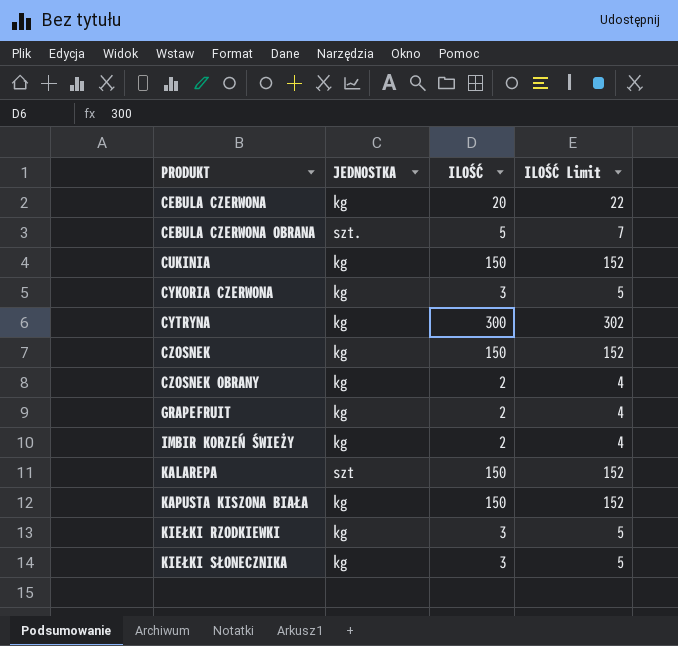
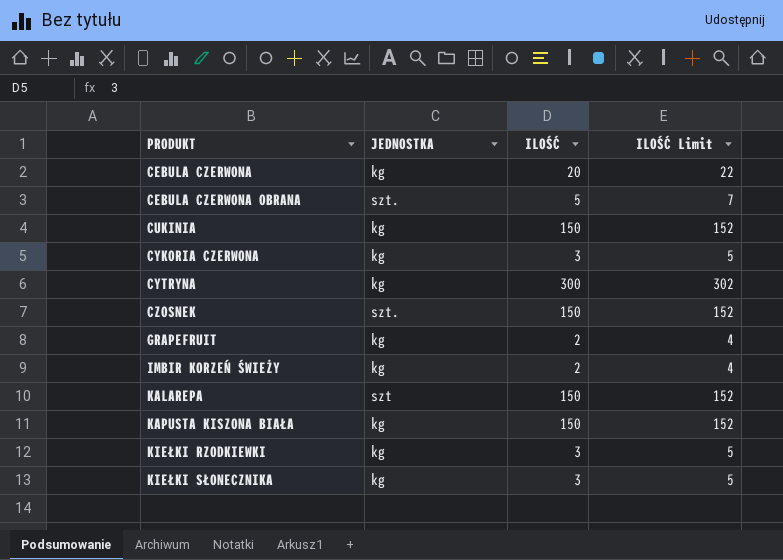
row CZOSNEK OBRANY: kg | 2 | 4 -> none
CZOSNEK | JEDNOSTKA: kg -> szt.

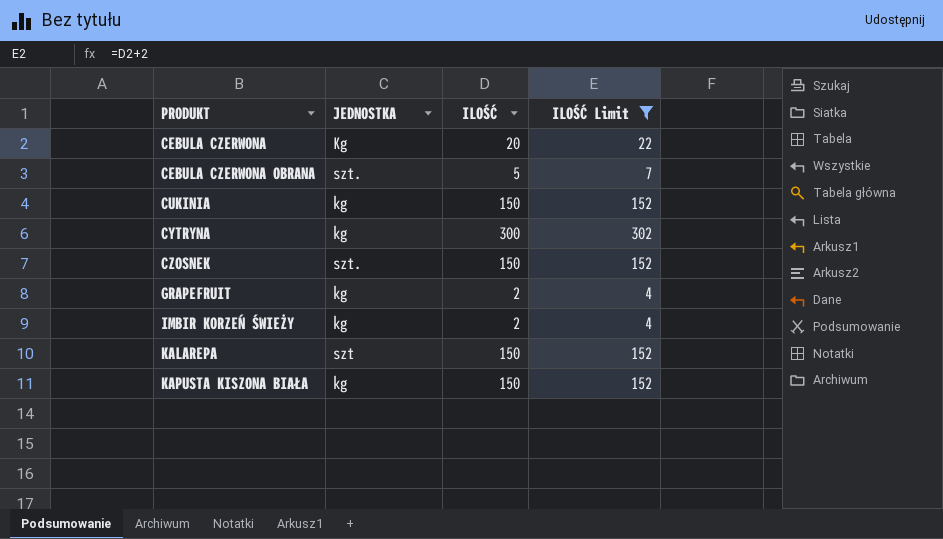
filter: none -> ILOŚĆ Limit != 5
CEBULA CZERWONA | JEDNOSTKA: kg -> Kg

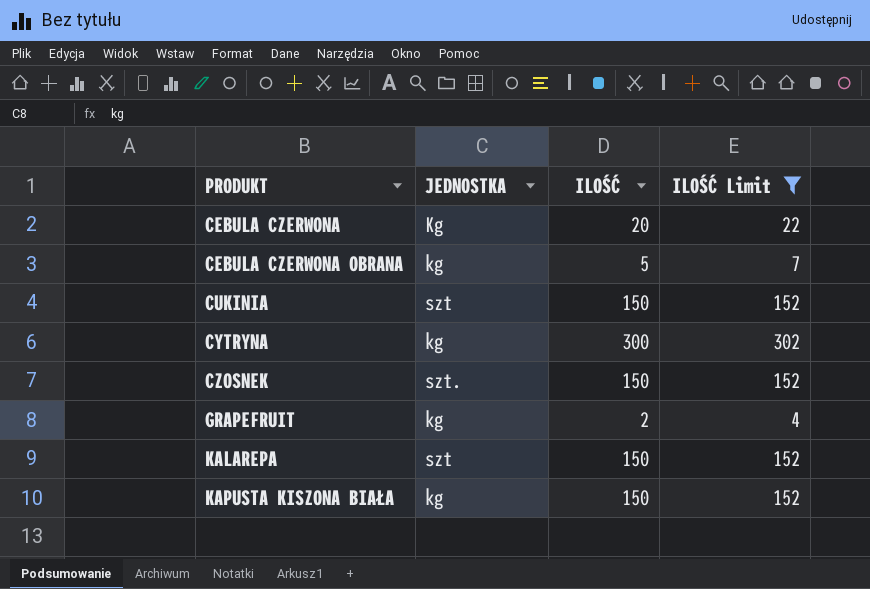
row IMBIR KORZEŃ ŚWIEŻY: kg | 2 | 4 -> none
CEBULA CZERWONA OBRANA | JEDNOSTKA: szt. -> kg
CUKINIA | JEDNOSTKA: kg -> szt

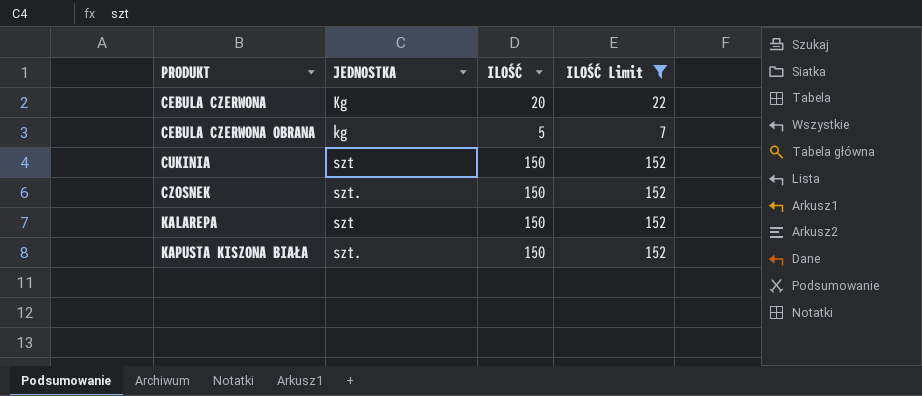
row CYTRYNA: kg | 300 | 302 -> none
row GRAPEFRUIT: kg | 2 | 4 -> none
KAPUSTA KISZONA BIAŁA | JEDNOSTKA: kg -> szt.

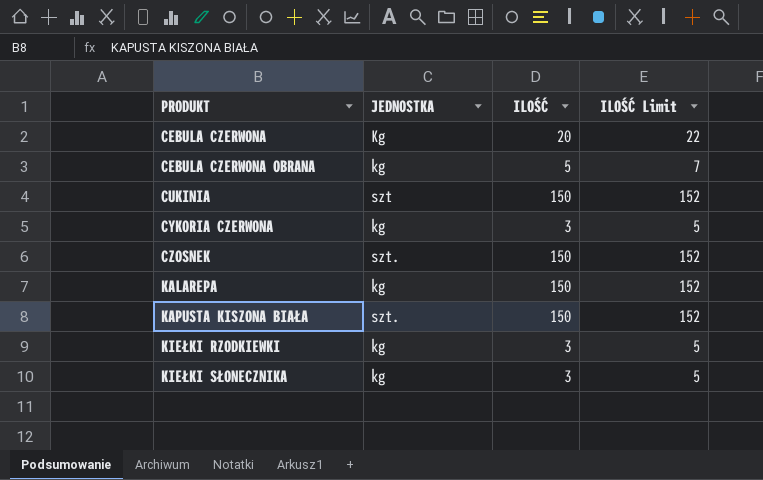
filter: ILOŚĆ Limit != 5 -> none
KALAREPA | JEDNOSTKA: szt -> kg

